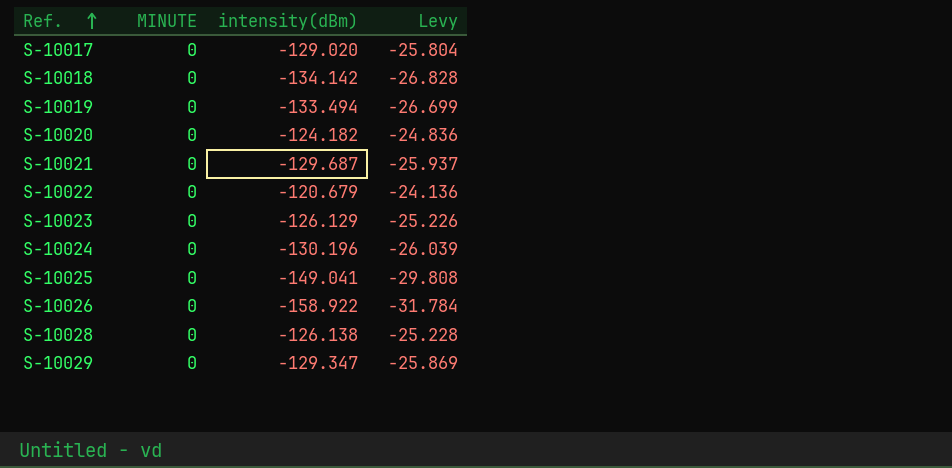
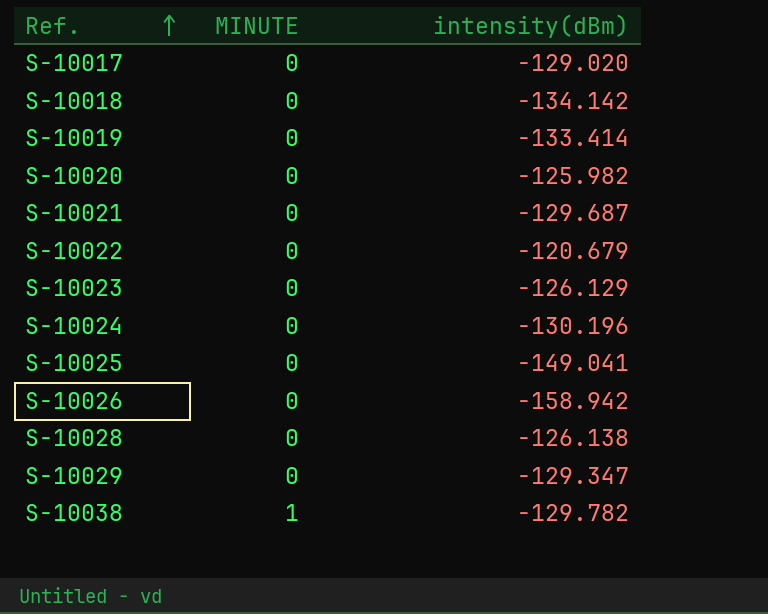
column Levy | formula: [intensity(dBm)] * 0.2 -> none
S-10019 | intensity(dBm): -133.494 -> -133.414
S-10020 | intensity(dBm): -124.182 -> -125.982
S-10026 | intensity(dBm): -158.922 -> -158.942
row S-10038: none -> 1 | -129.782

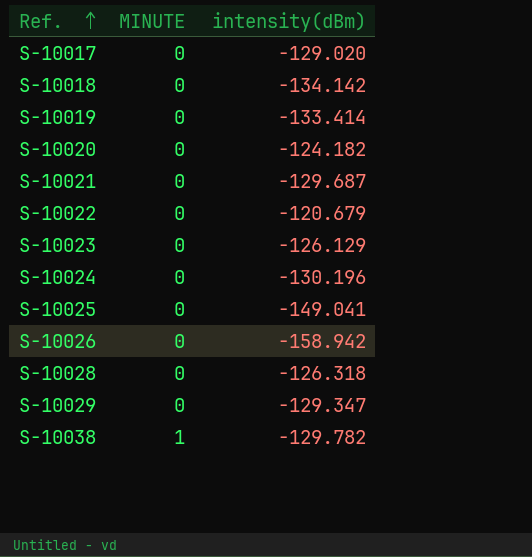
S-10020 | intensity(dBm): -125.982 -> -124.182
S-10028 | intensity(dBm): -126.138 -> -126.318

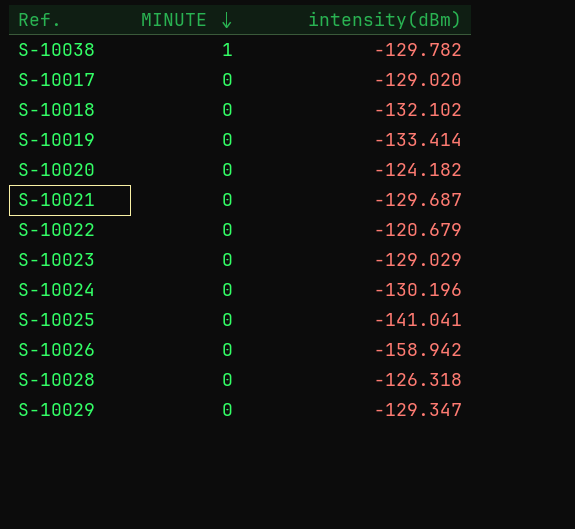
row order: Ref. ascending -> MINUTE descending
S-10018 | intensity(dBm): -134.142 -> -132.102
S-10023 | intensity(dBm): -126.129 -> -129.029
S-10025 | intensity(dBm): -149.041 -> -141.041

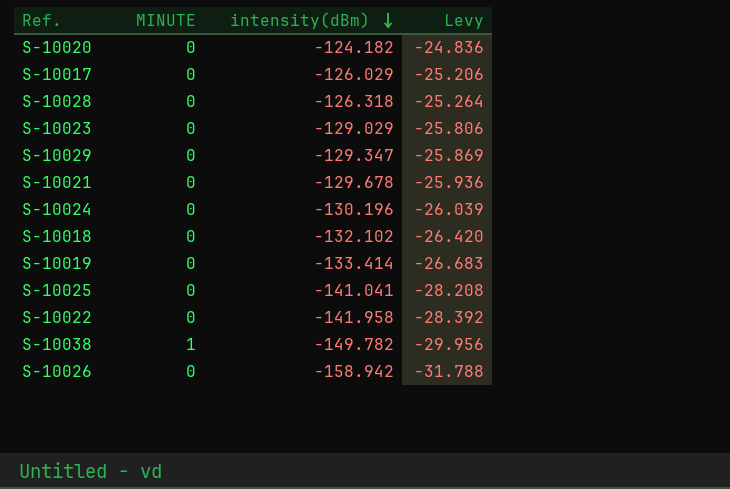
row order: MINUTE descending -> intensity(dBm) descending
column Levy | formula: none -> [intensity(dBm)] * 0.2
S-10017 | intensity(dBm): -129.020 -> -126.029
S-10021 | intensity(dBm): -129.687 -> -129.678
S-10022 | intensity(dBm): -120.679 -> -141.958
S-10038 | intensity(dBm): -129.782 -> -149.782

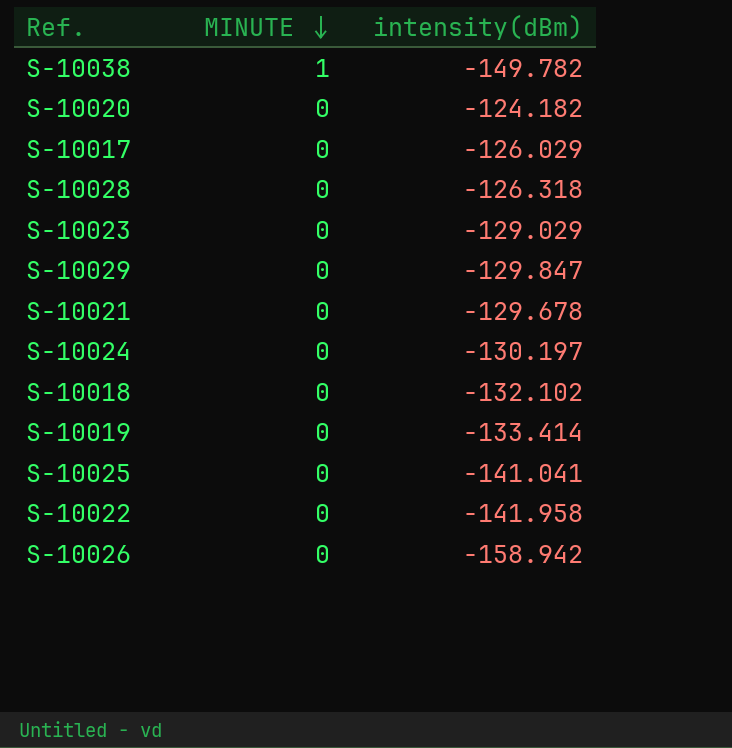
row order: intensity(dBm) descending -> MINUTE descending
column Levy | formula: [intensity(dBm)] * 0.2 -> none
S-10029 | intensity(dBm): -129.347 -> -129.847
S-10024 | intensity(dBm): -130.196 -> -130.197

